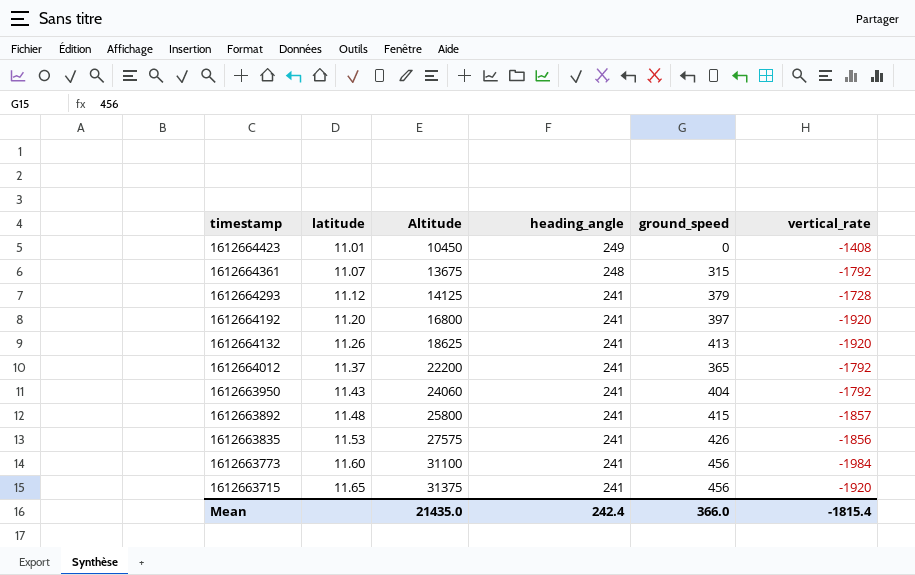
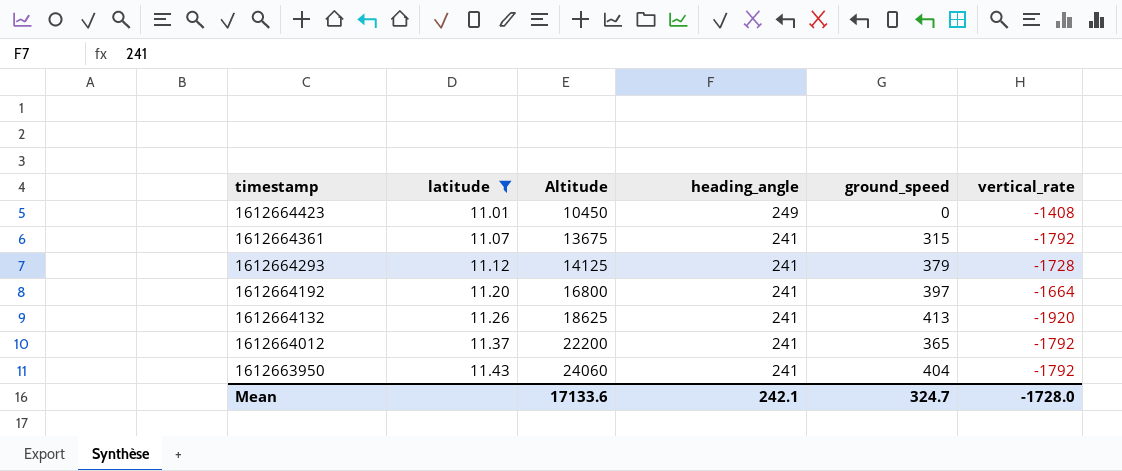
filter: none -> latitude <= 11.43
1612664361 | heading_angle: 248 -> 241
1612664192 | vertical_rate: -1920 -> -1664
Mean | Altitude: 21435.0 -> 17133.6
Mean | heading_angle: 242.4 -> 242.1
Mean | ground_speed: 366.0 -> 324.7
Mean | vertical_rate: -1815.4 -> -1728.0

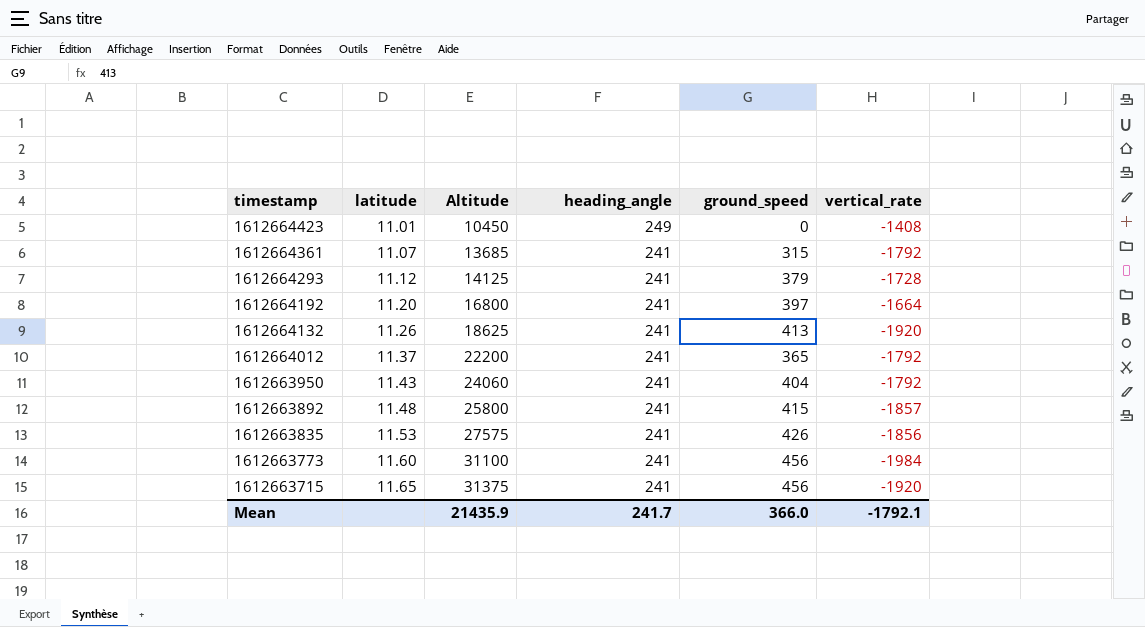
filter: latitude <= 11.43 -> none
1612664361 | Altitude: 13675 -> 13685
Mean | Altitude: 17133.6 -> 21435.9
Mean | heading_angle: 242.1 -> 241.7
Mean | ground_speed: 324.7 -> 366.0
Mean | vertical_rate: -1728.0 -> -1792.1

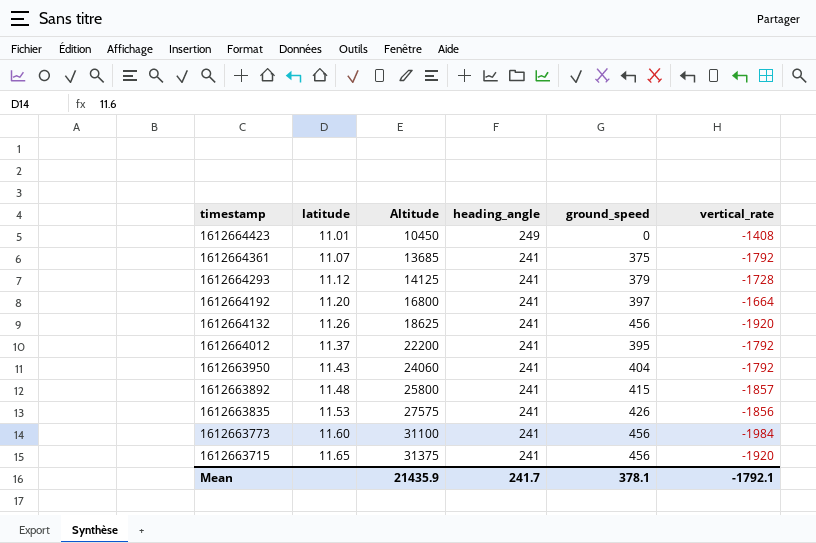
1612664361 | ground_speed: 315 -> 375
1612664132 | ground_speed: 413 -> 456
1612664012 | ground_speed: 365 -> 395
Mean | ground_speed: 366.0 -> 378.1

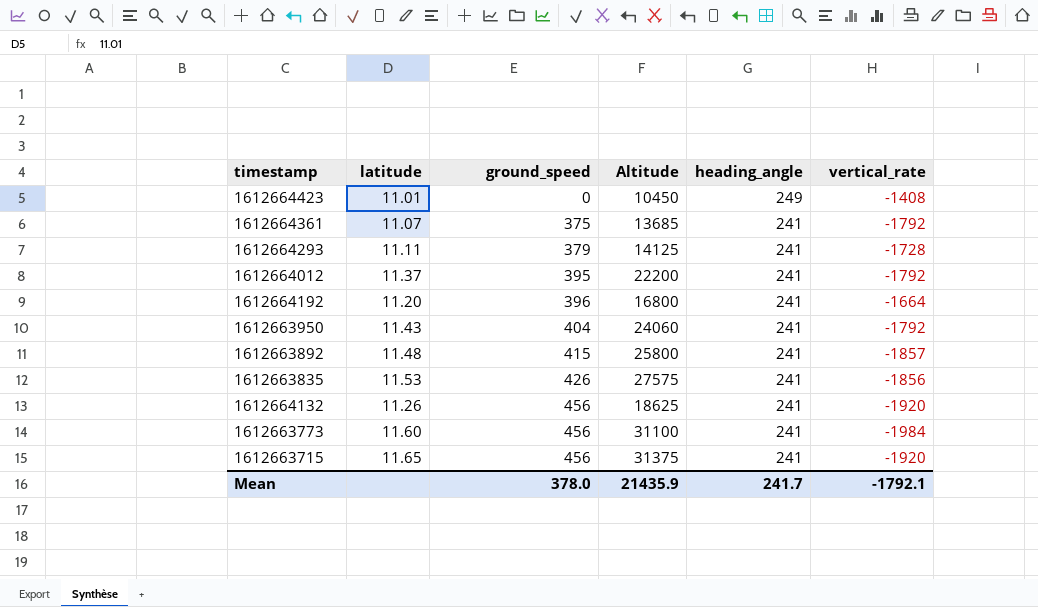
row order: timestamp descending -> ground_speed ascending
column ground_speed | position: 5 -> 3
1612664293 | latitude: 11.12 -> 11.11
1612664192 | ground_speed: 397 -> 396
Mean | ground_speed: 378.1 -> 378.0

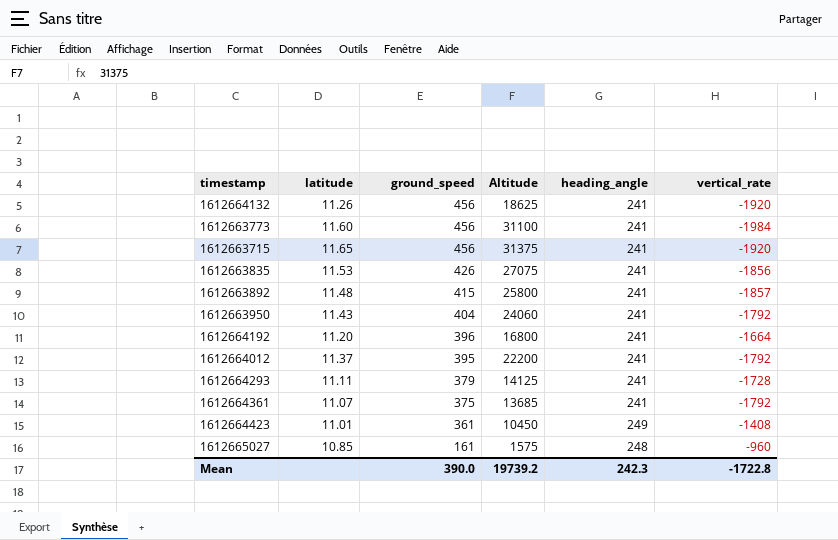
row order: ground_speed ascending -> ground_speed descending
1612663835 | Altitude: 27575 -> 27075
1612664423 | ground_speed: 0 -> 361
row 1612665027: none -> 10.85 | 161 | 1575 | 248 | -960
Mean | ground_speed: 378.0 -> 390.0
Mean | Altitude: 21435.9 -> 19739.2
Mean | heading_angle: 241.7 -> 242.3
Mean | vertical_rate: -1792.1 -> -1722.8

